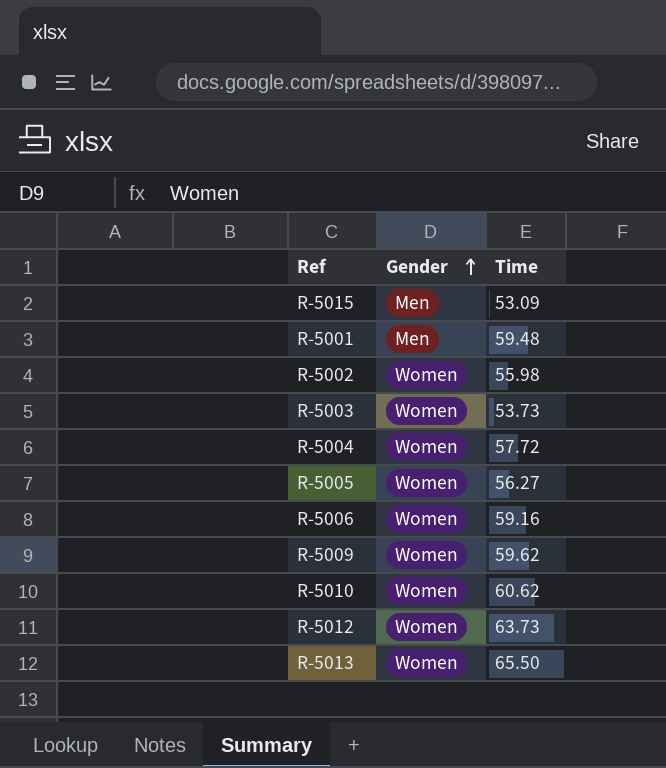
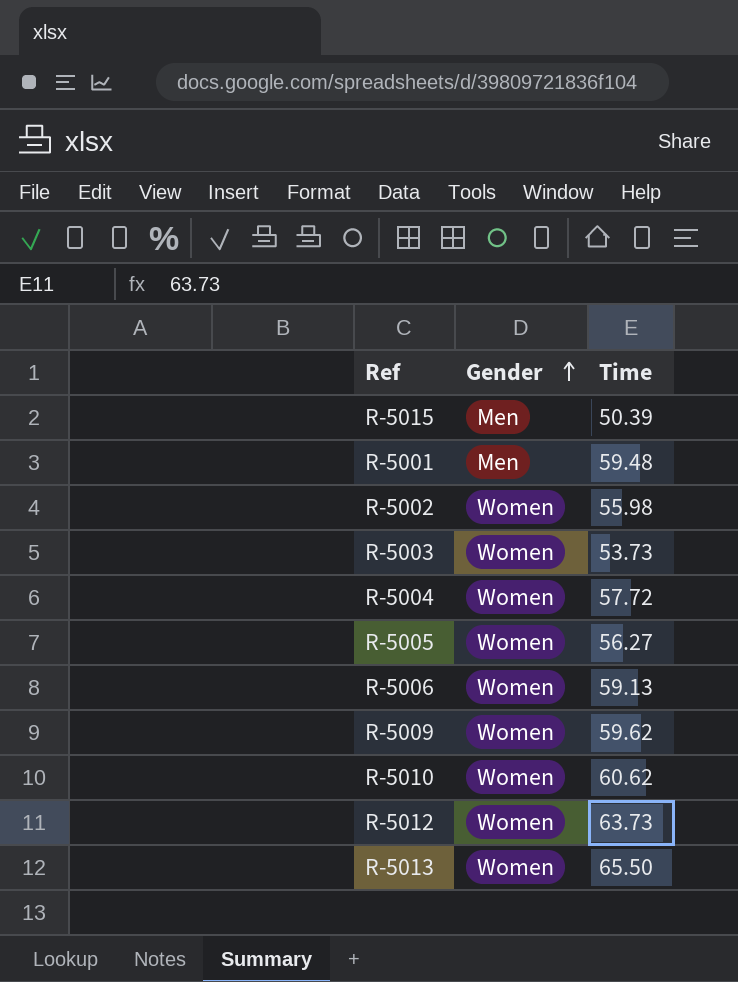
R-5015 | Time: 53.09 -> 50.39
R-5006 | Time: 59.16 -> 59.13

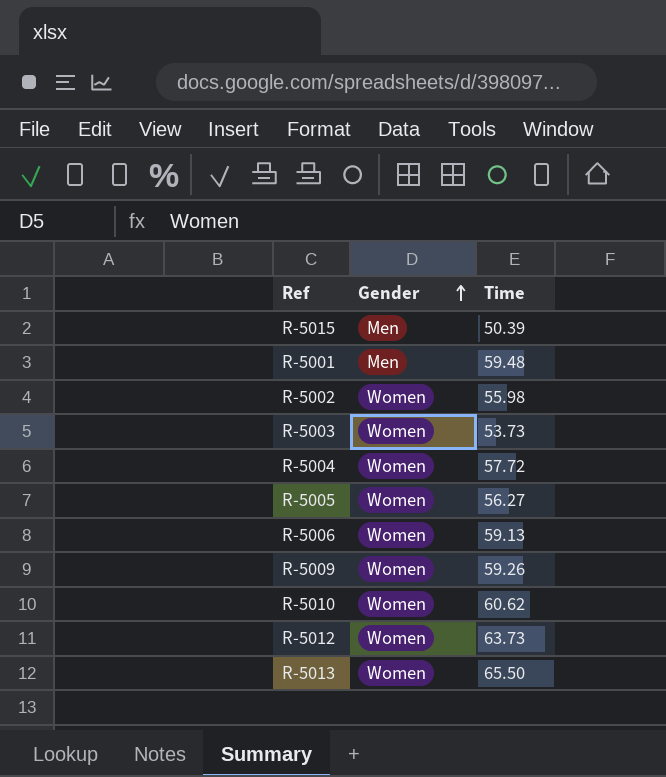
R-5009 | Time: 59.62 -> 59.26

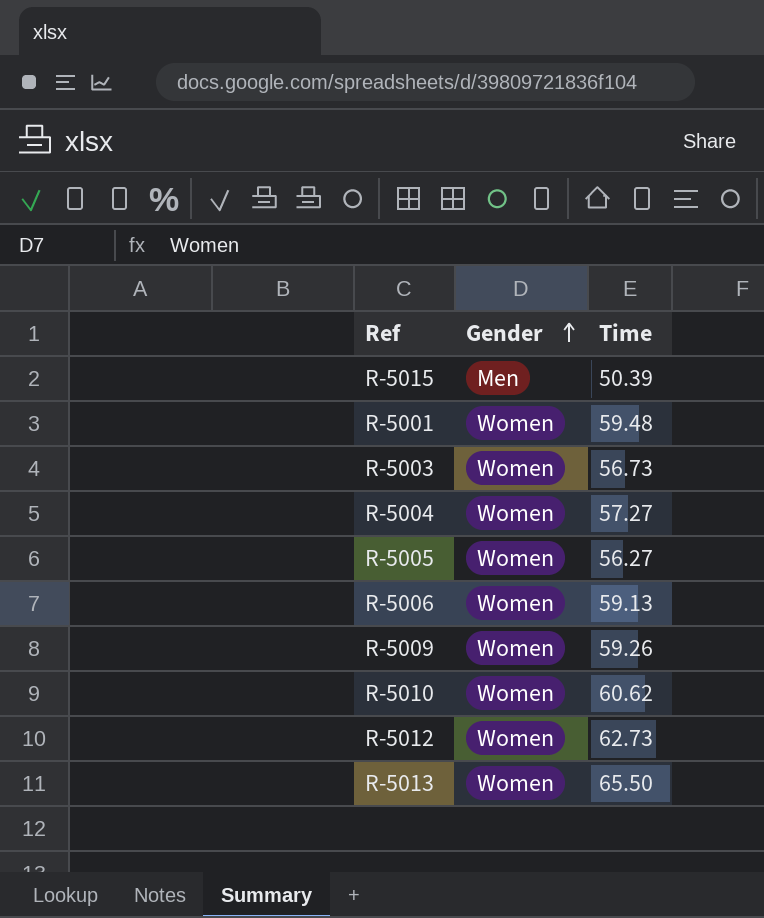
row R-5002: Women | 55.98 -> none
R-5001 | Gender: Men -> Women
R-5003 | Time: 53.73 -> 56.73
R-5004 | Time: 57.72 -> 57.27
R-5012 | Time: 63.73 -> 62.73

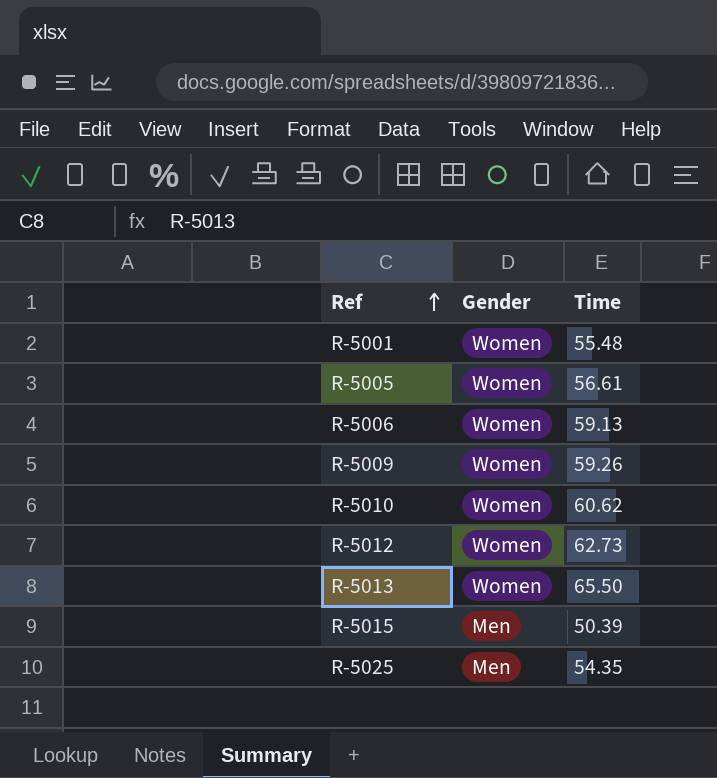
row order: Gender ascending -> Ref ascending
row R-5003: Women | 56.73 -> none
row R-5004: Women | 57.27 -> none
R-5001 | Time: 59.48 -> 55.48
R-5005 | Time: 56.27 -> 56.61
row R-5025: none -> Men | 54.35

